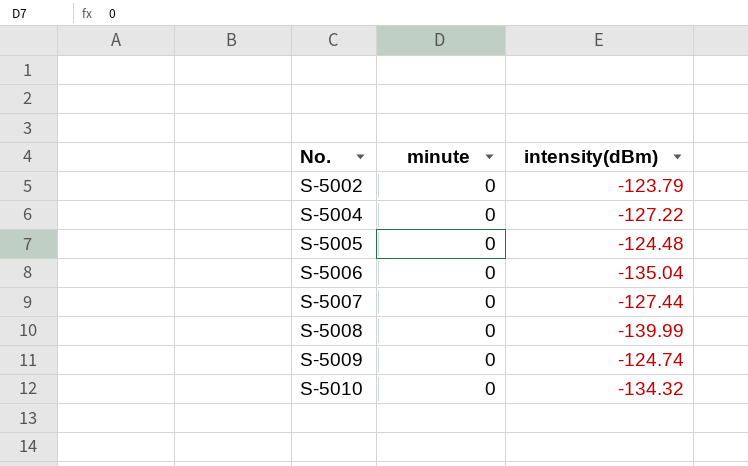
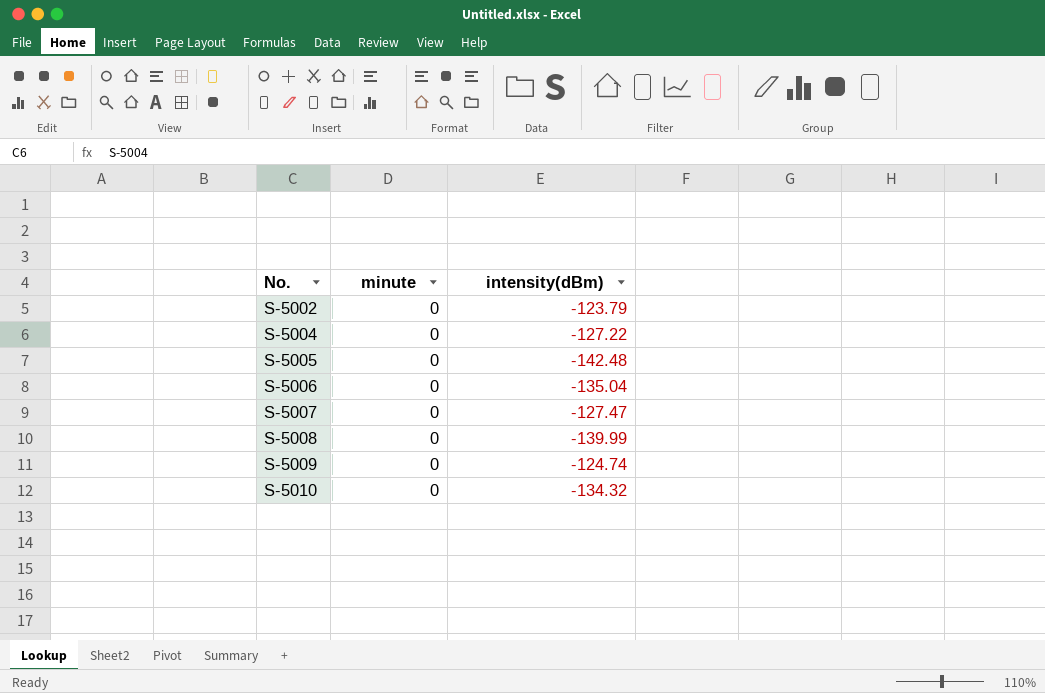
S-5005 | intensity(dBm): -124.48 -> -142.48
S-5007 | intensity(dBm): -127.44 -> -127.47

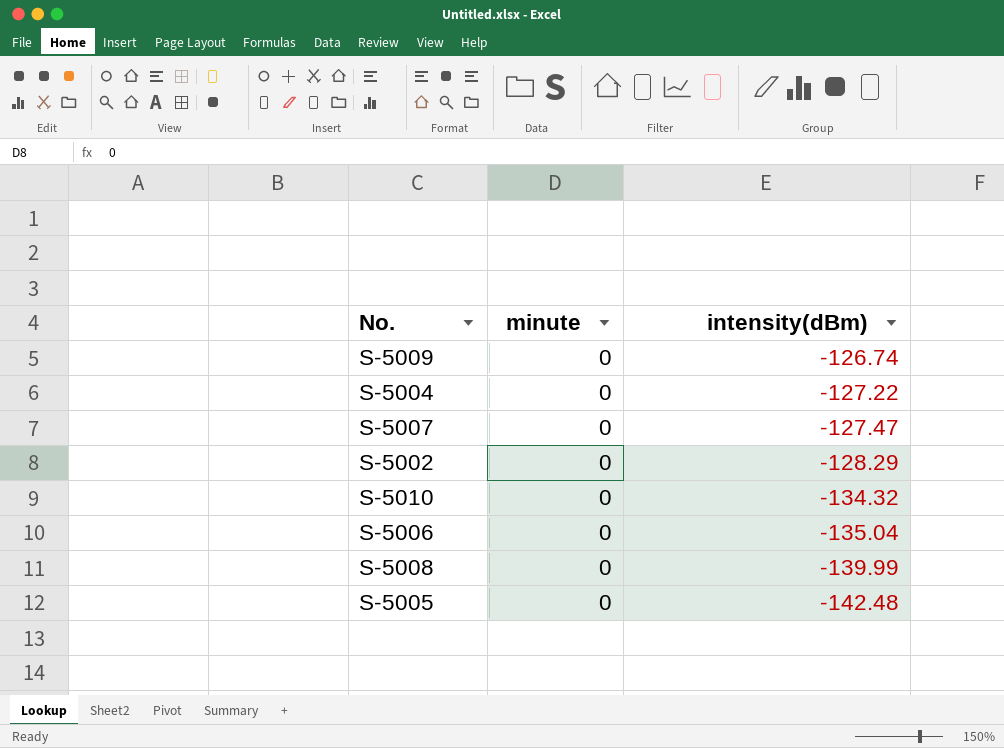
row order: No. ascending -> intensity(dBm) descending
S-5009 | intensity(dBm): -124.74 -> -126.74
S-5002 | intensity(dBm): -123.79 -> -128.29

